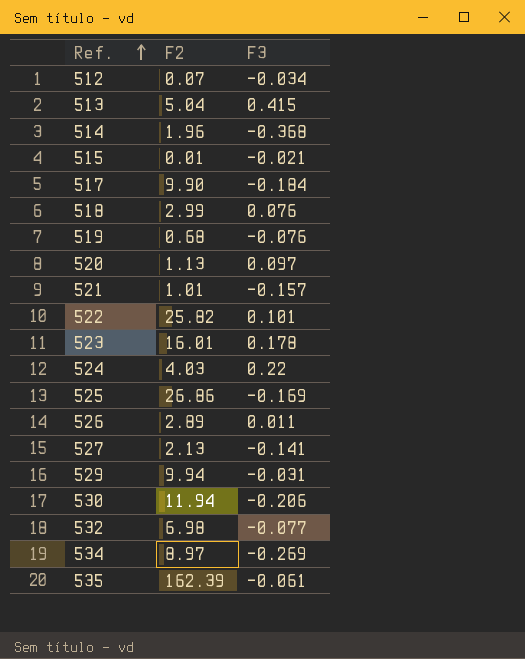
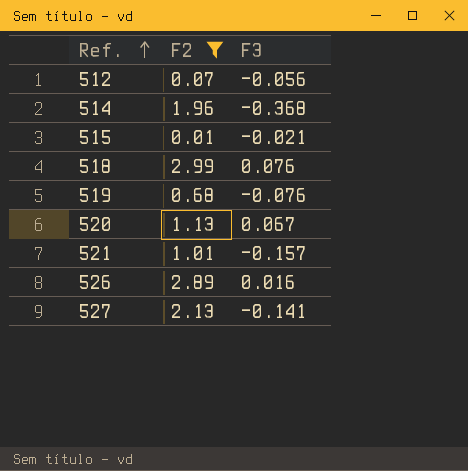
filter: none -> F2 <= 2.99
512 | F3: -0.034 -> -0.056
520 | F3: 0.097 -> 0.067
526 | F3: 0.011 -> 0.016

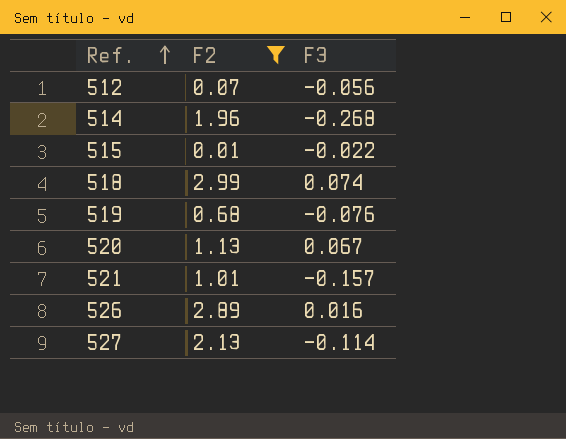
514 | F3: -0.368 -> -0.268
515 | F3: -0.021 -> -0.022
518 | F3: 0.076 -> 0.074
527 | F3: -0.141 -> -0.114

